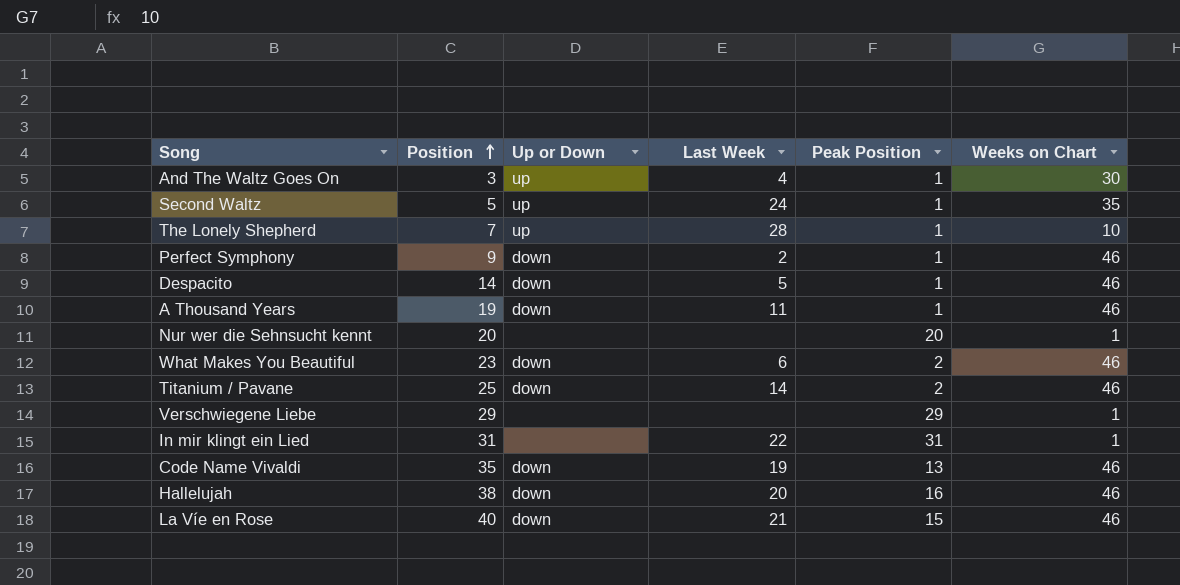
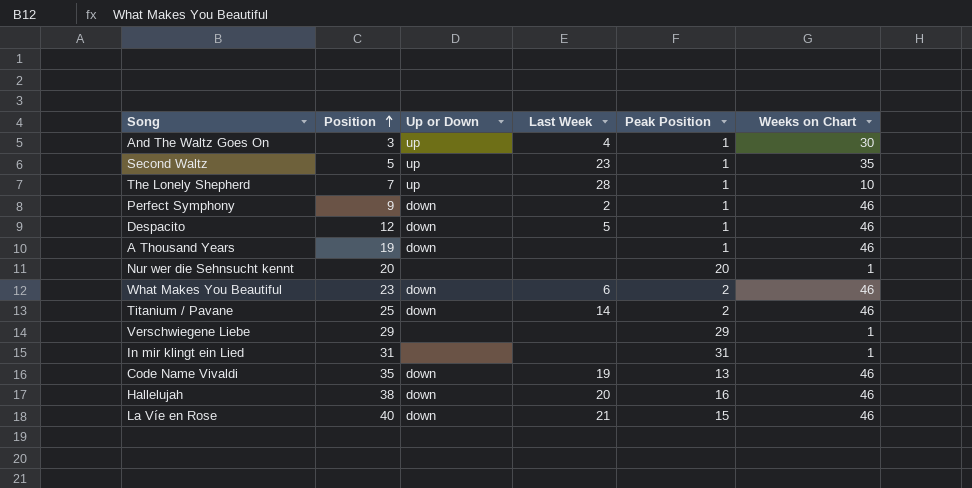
Second Waltz | Last Week: 24 -> 23
Despacito | Position: 14 -> 12
A Thousand Years | Last Week: 11 -> none
In mir klingt ein Lied | Last Week: 22 -> none

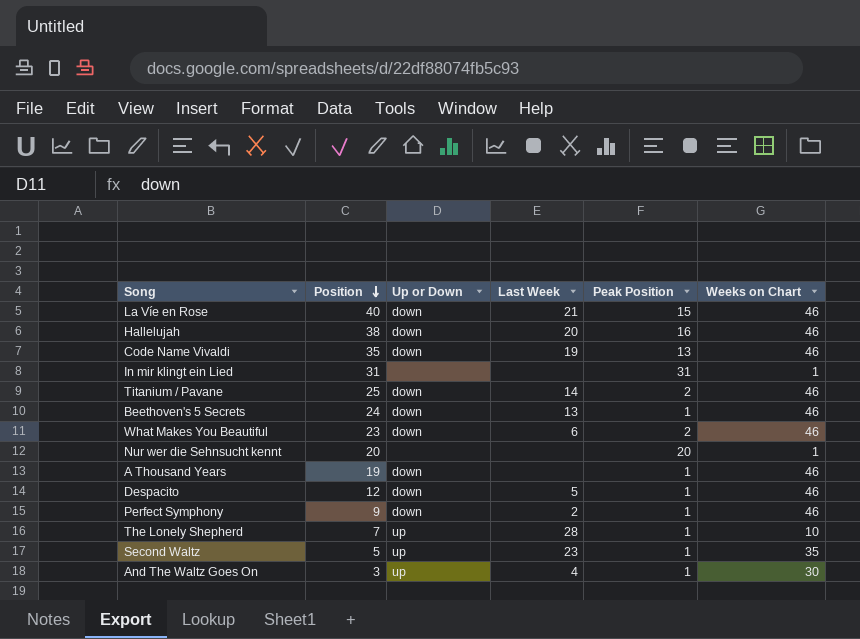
row order: Position ascending -> Position descending
row Verschwiegene Liebe: 29 | none | none | 29 | 1 -> none
row Beethoven's 5 Secrets: none -> 24 | down | 13 | 1 | 46

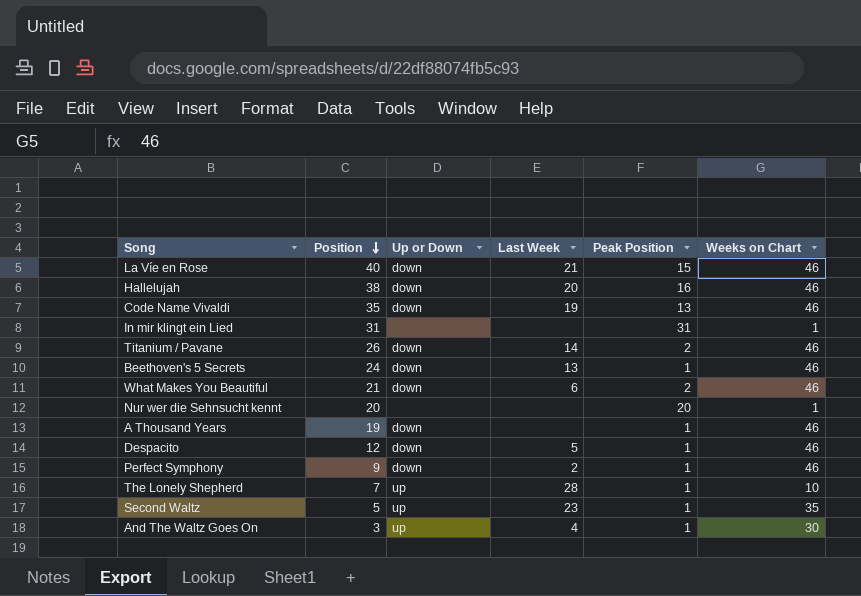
Titanium / Pavane | Position: 25 -> 26
What Makes You Beautiful | Position: 23 -> 21

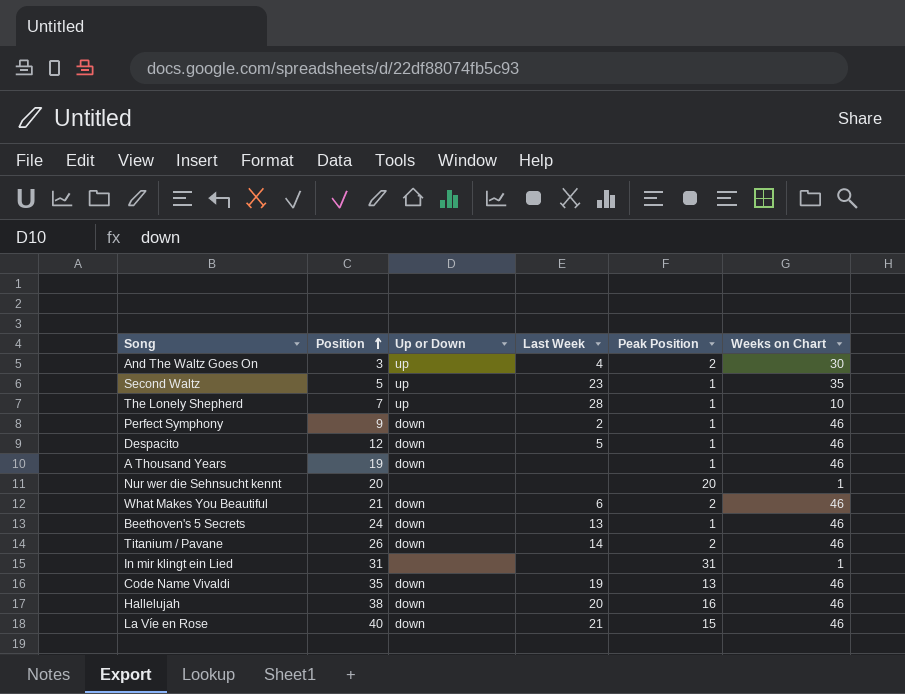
row order: Position descending -> Position ascending
And The Waltz Goes On | Peak Position: 1 -> 2

